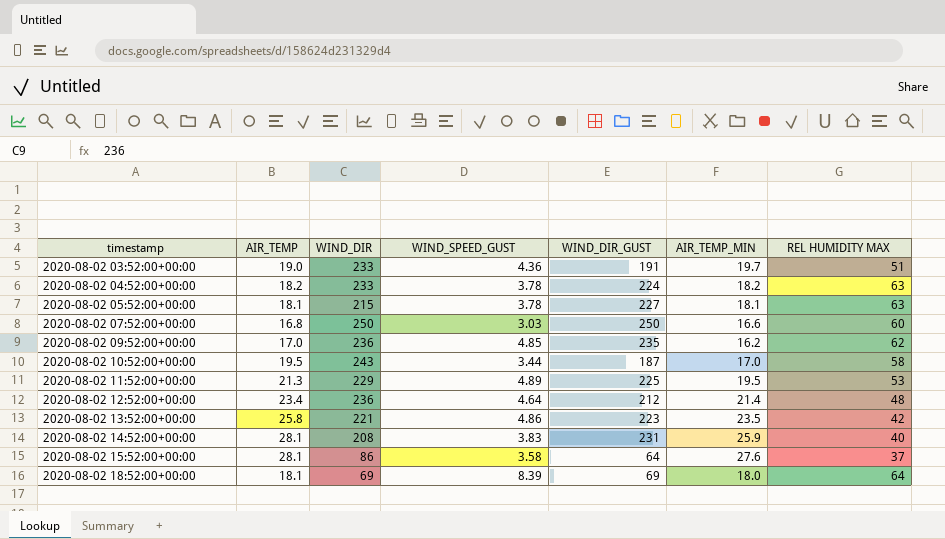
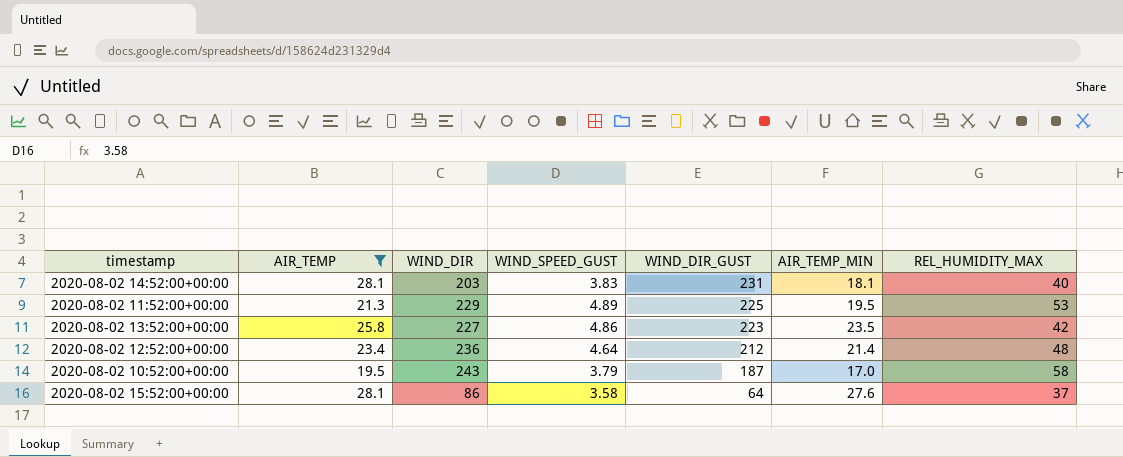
filter: none -> AIR_TEMP >= 19.5
row order: timestamp ascending -> WIND_DIR_GUST descending
column name: REL HUMIDITY MAX -> REL_HUMIDITY_MAX
2020-08-02 14:52:00+00:00 | WIND_DIR: 208 -> 203
2020-08-02 14:52:00+00:00 | AIR_TEMP_MIN: 25.9 -> 18.1
2020-08-02 13:52:00+00:00 | WIND_DIR: 221 -> 227
2020-08-02 10:52:00+00:00 | WIND_SPEED_GUST: 3.44 -> 3.79

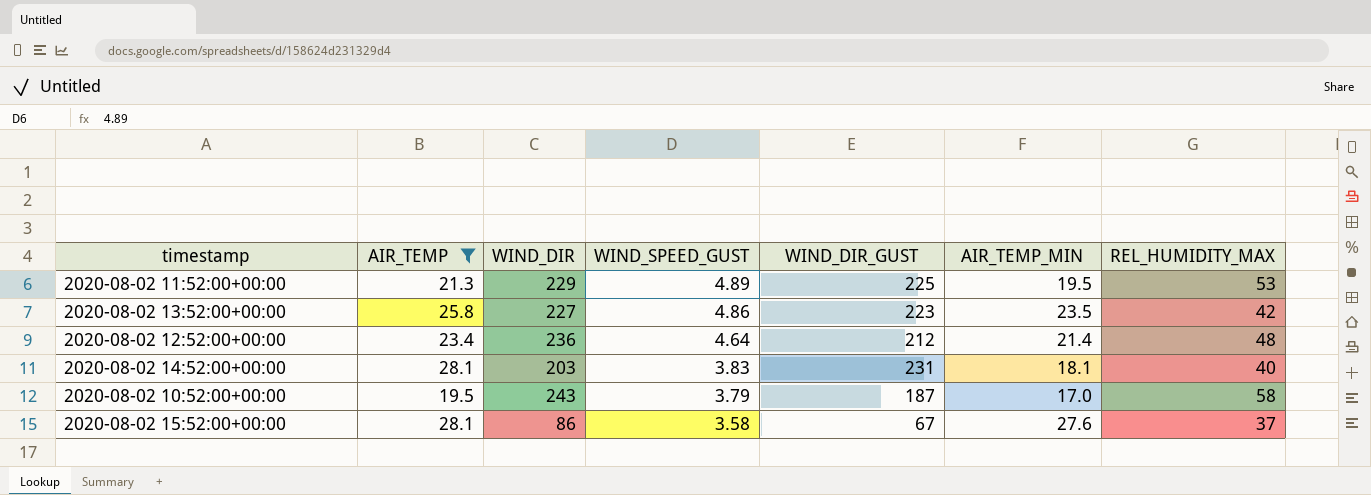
row order: WIND_DIR_GUST descending -> WIND_SPEED_GUST descending
2020-08-02 15:52:00+00:00 | WIND_DIR_GUST: 64 -> 67

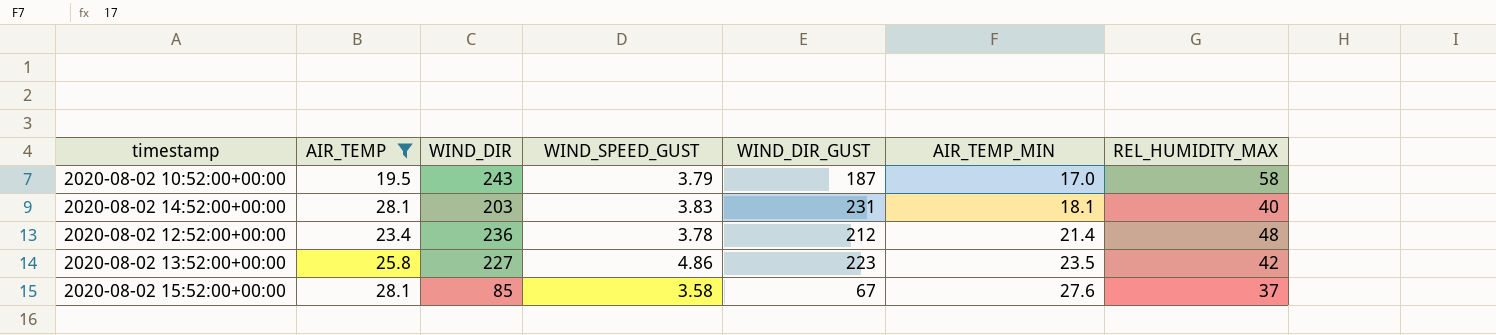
row order: WIND_SPEED_GUST descending -> AIR_TEMP_MIN ascending
row 2020-08-02 11:52:00+00:00: 21.3 | 229 | 4.89 | 225 | 19.5 | 53 -> none
2020-08-02 12:52:00+00:00 | WIND_SPEED_GUST: 4.64 -> 3.78
2020-08-02 15:52:00+00:00 | WIND_DIR: 86 -> 85

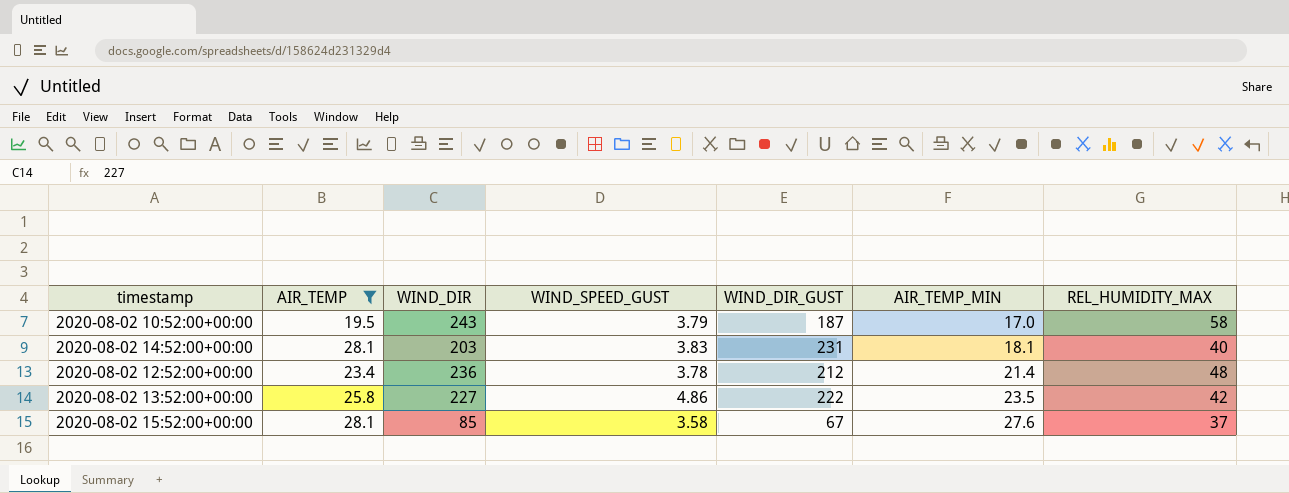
2020-08-02 13:52:00+00:00 | WIND_DIR_GUST: 223 -> 222

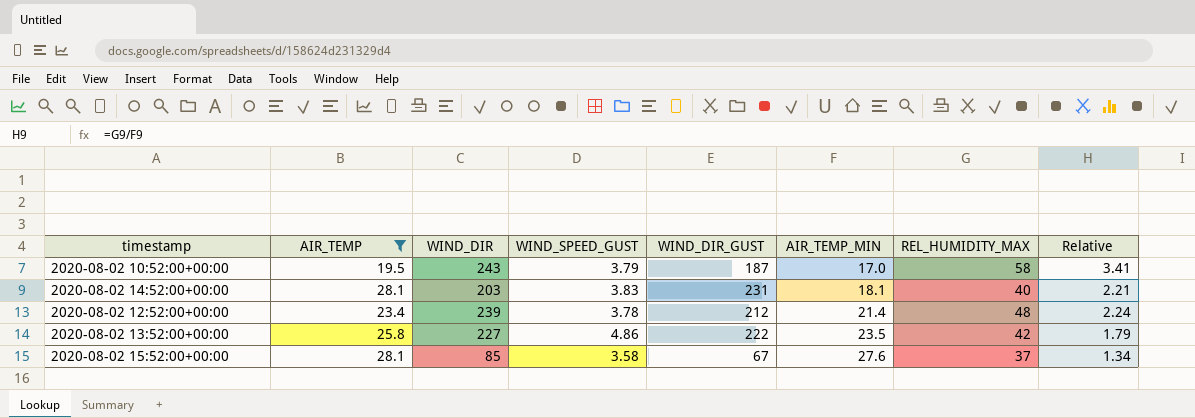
column Relative | formula: none -> [REL_HUMIDITY_MAX] / [AIR_TEMP_MIN]
2020-08-02 12:52:00+00:00 | WIND_DIR: 236 -> 239

